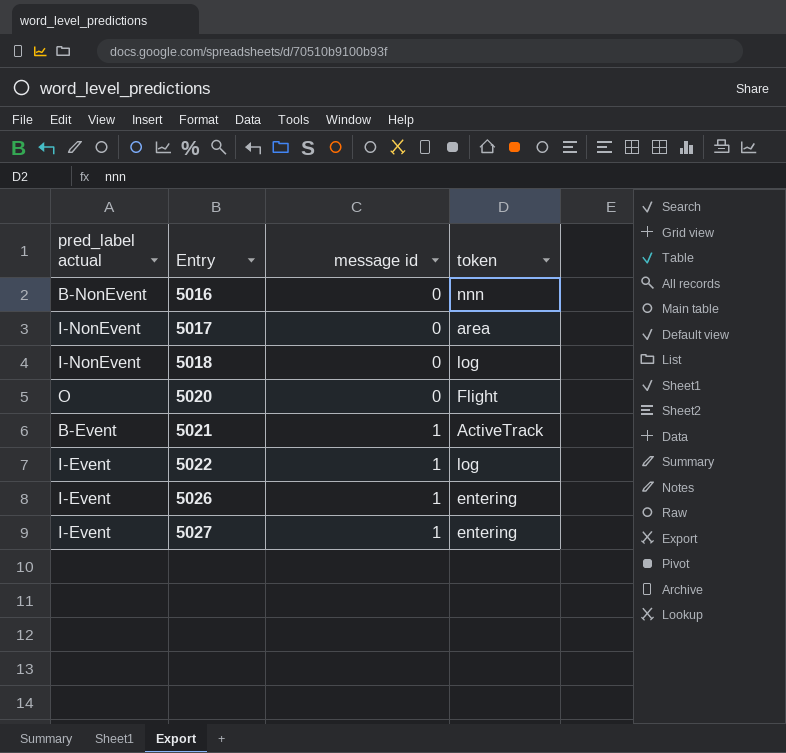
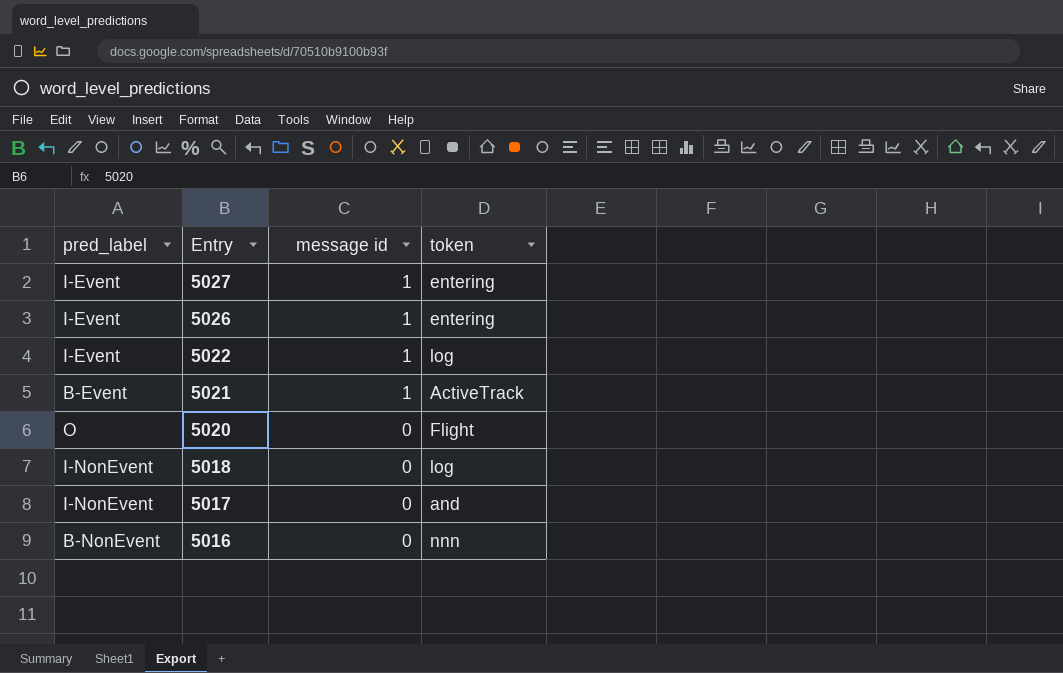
row order: Entry ascending -> Entry descending
column name: pred_label actual -> pred_label
5017 | token: area -> and

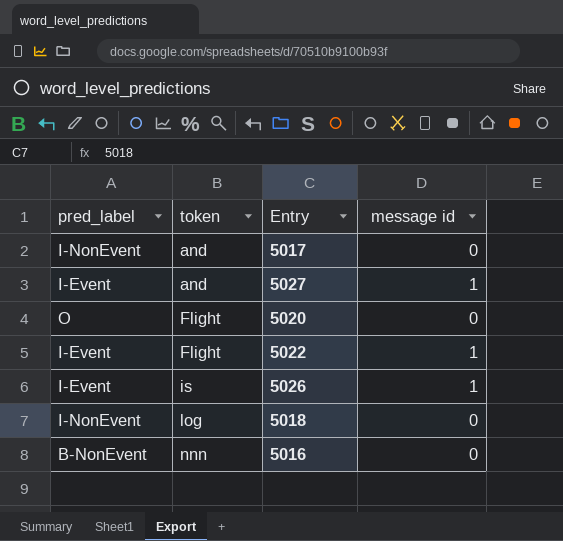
row order: Entry descending -> token ascending
column token | position: 4 -> 2
row 5021: B-Event | 1 | ActiveTrack -> none
5027 | token: entering -> and
5022 | token: log -> Flight
5026 | token: entering -> is

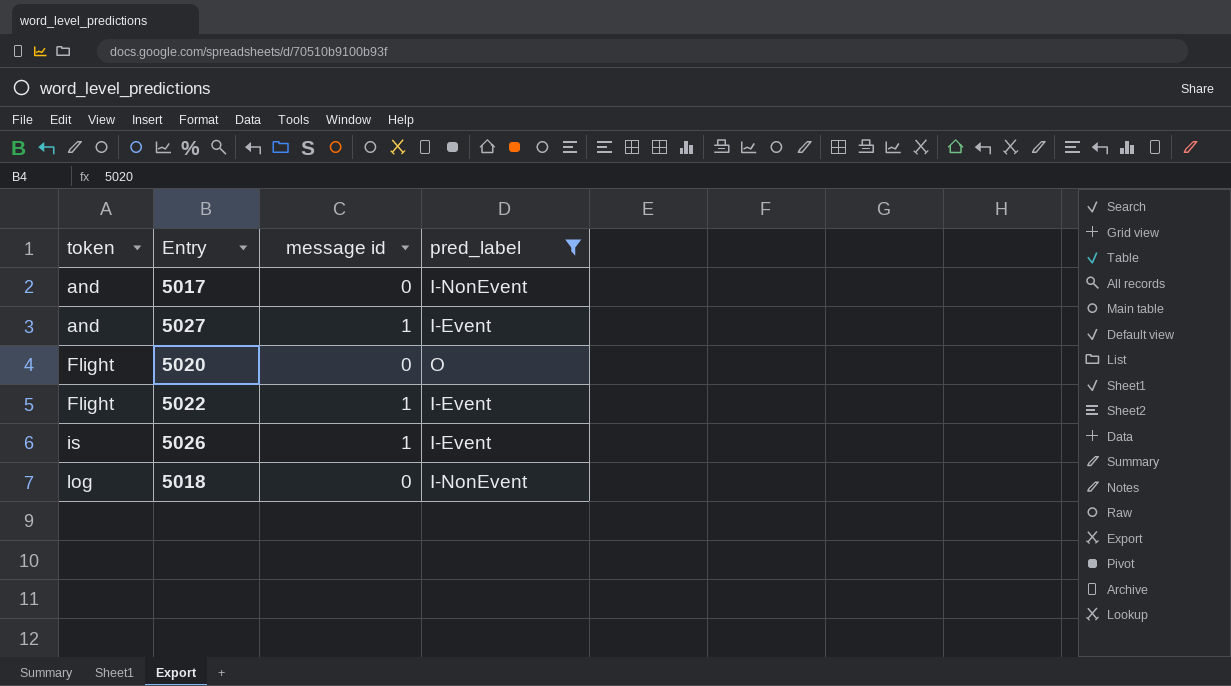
filter: none -> pred_label != B-NonEvent
column pred_label | position: 1 -> 4

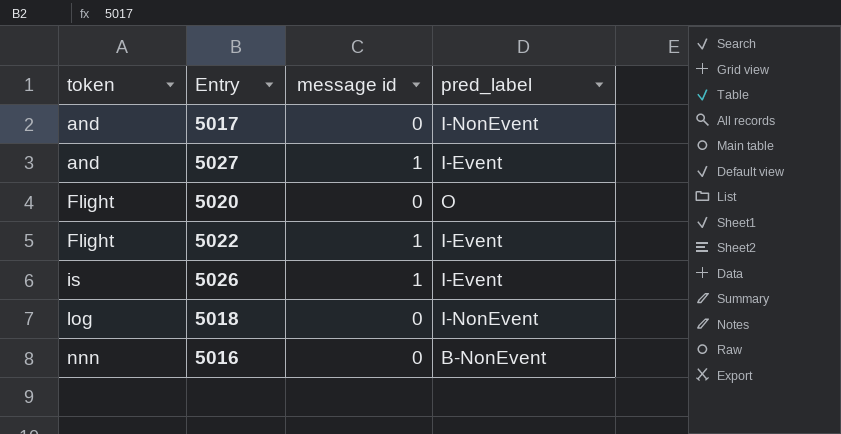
filter: pred_label != B-NonEvent -> none

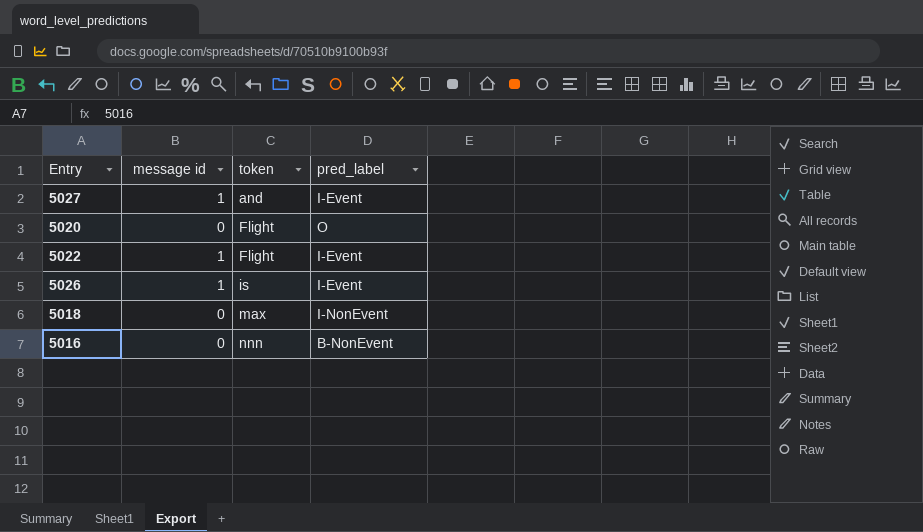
column token | position: 1 -> 3
row 5017: and | 0 | I-NonEvent -> none
5018 | token: log -> max

